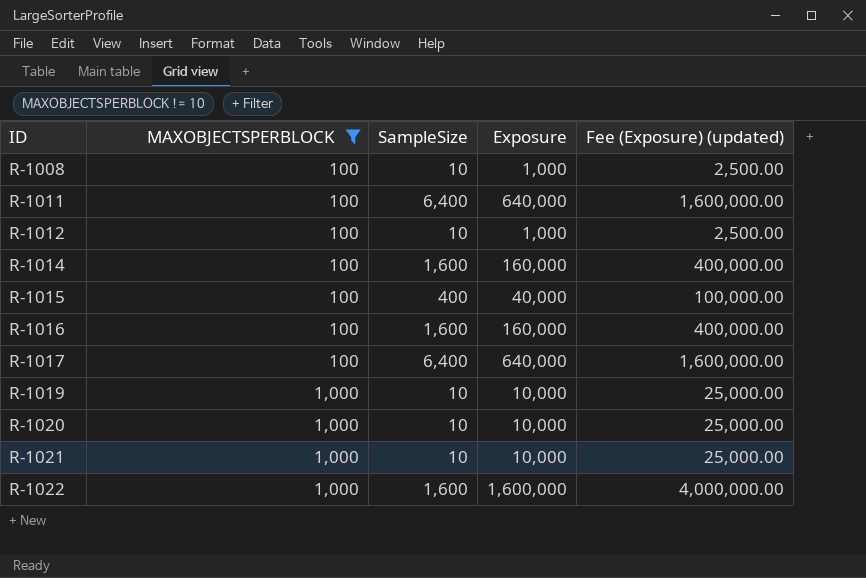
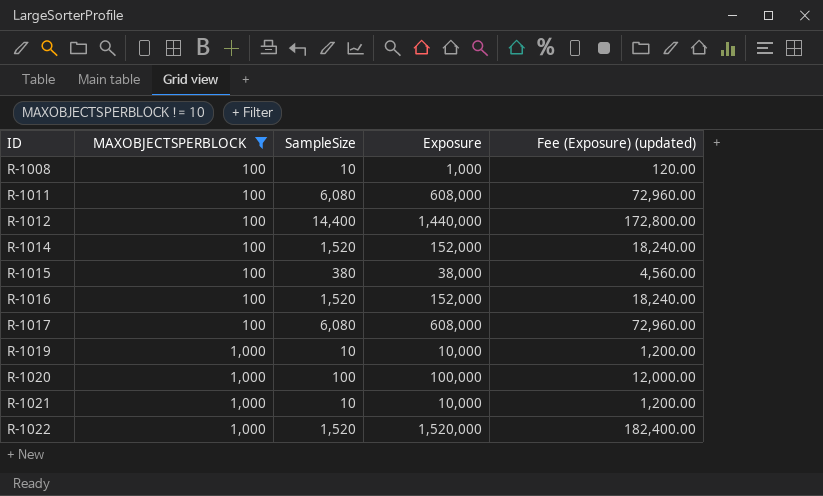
column Fee (Exposure) (updated) | formula: [Exposure] * 2.5 -> [Exposure] * 0.12
R-1011 | SampleSize: 6,400 -> 6,080
R-1011 | Exposure: 640,000 -> 608,000
R-1012 | SampleSize: 10 -> 14,400
R-1012 | Exposure: 1,000 -> 1,440,000
R-1014 | SampleSize: 1,600 -> 1,520
R-1014 | Exposure: 160,000 -> 152,000
R-1015 | SampleSize: 400 -> 380
R-1015 | Exposure: 40,000 -> 38,000
R-1016 | SampleSize: 1,600 -> 1,520
R-1016 | Exposure: 160,000 -> 152,000
R-1017 | SampleSize: 6,400 -> 6,080
R-1017 | Exposure: 640,000 -> 608,000
R-1020 | SampleSize: 10 -> 100
R-1020 | Exposure: 10,000 -> 100,000
R-1022 | SampleSize: 1,600 -> 1,520
R-1022 | Exposure: 1,600,000 -> 1,520,000

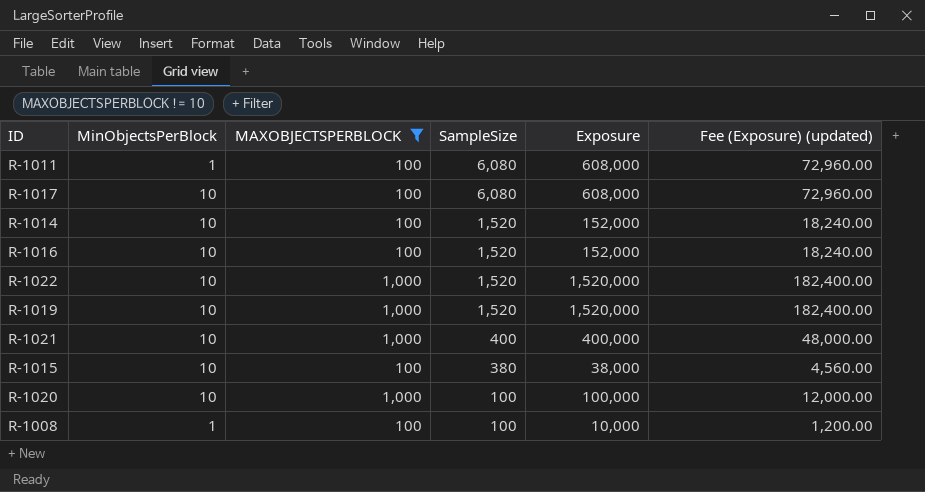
row order: ID ascending -> SampleSize descending
column MinObjectsPerBlock | position: none -> 2
row R-1012: 100 | 14,400 | 1,440,000 | 172,800.00 -> none
R-1019 | SampleSize: 10 -> 1,520
R-1019 | Exposure: 10,000 -> 1,520,000
R-1019 | Fee (Exposure) (updated): 1,200.00 -> 182,400.00
R-1021 | SampleSize: 10 -> 400
R-1021 | Exposure: 10,000 -> 400,000
R-1021 | Fee (Exposure) (updated): 1,200.00 -> 48,000.00
R-1008 | SampleSize: 10 -> 100
R-1008 | Exposure: 1,000 -> 10,000
R-1008 | Fee (Exposure) (updated): 120.00 -> 1,200.00

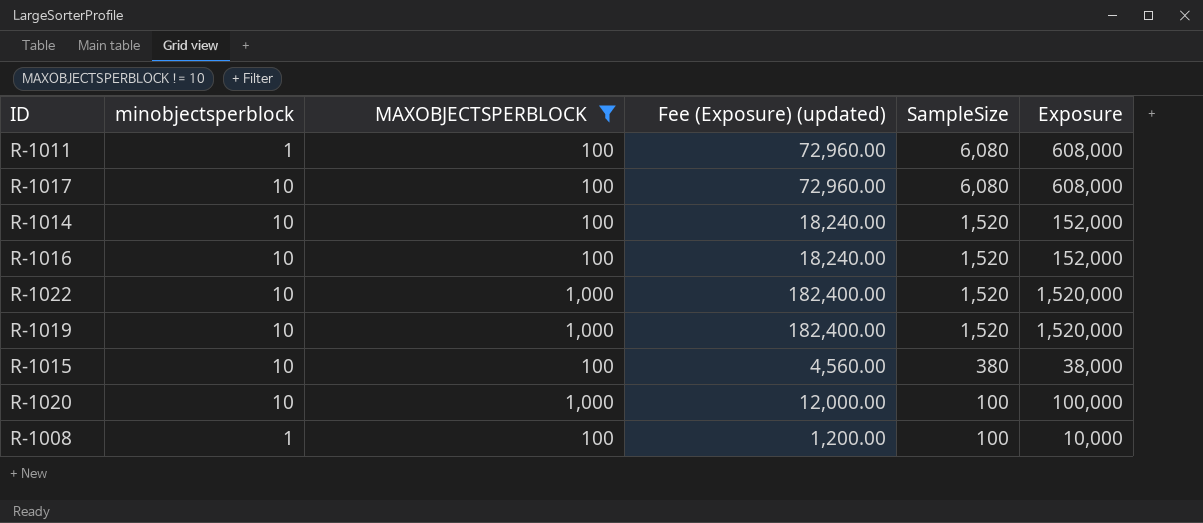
column name: MinObjectsPerBlock -> minobjectsperblock
column Fee (Exposure) (updated) | position: 6 -> 4
row R-1021: 10 | 1,000 | 400 | 400,000 | 48,000.00 -> none

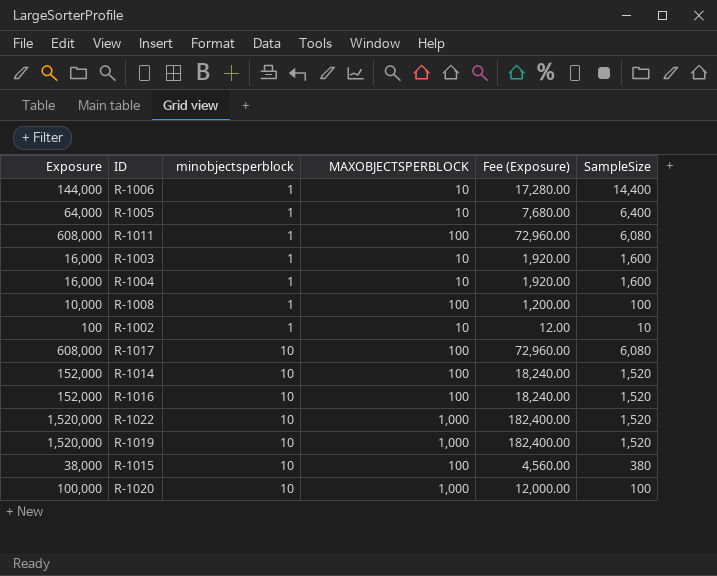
filter: MAXOBJECTSPERBLOCK != 10 -> none
row order: SampleSize descending -> minobjectsperblock ascending
column Exposure | position: 6 -> 1
column name: Fee (Exposure) (updated) -> Fee (Exposure)

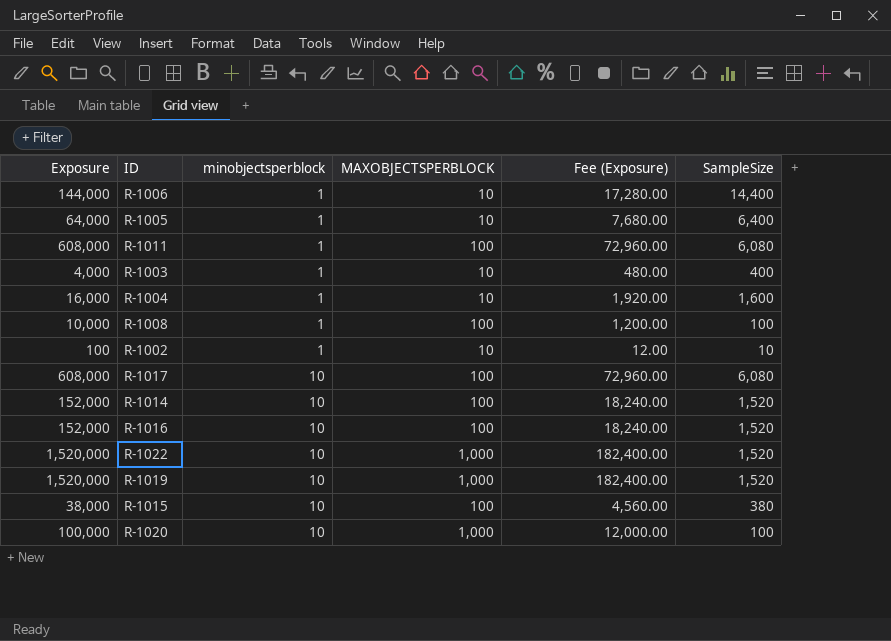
R-1003 | Exposure: 16,000 -> 4,000
R-1003 | Fee (Exposure): 1,920.00 -> 480.00
R-1003 | SampleSize: 1,600 -> 400

